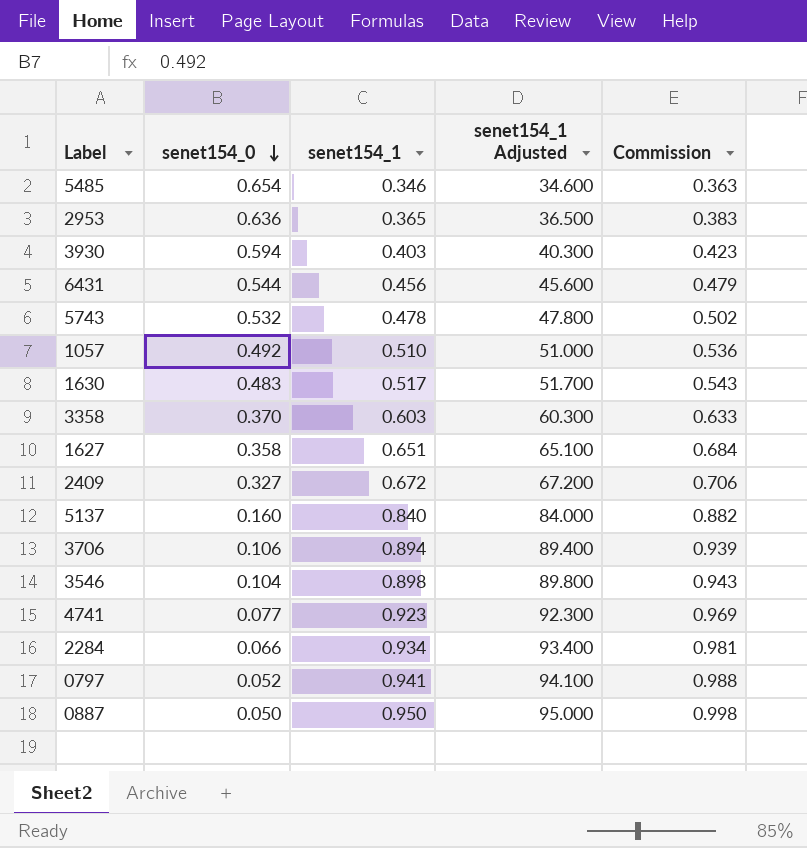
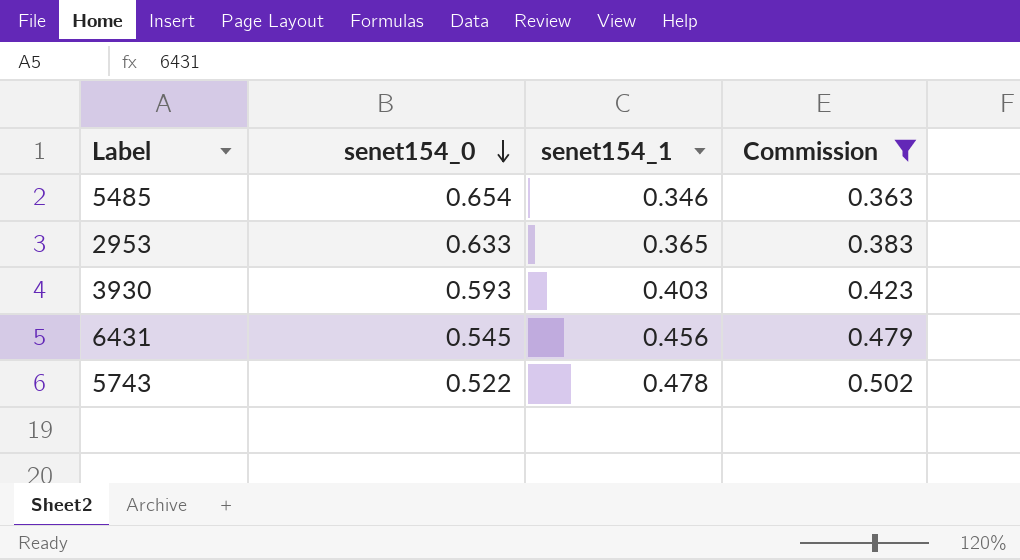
filter: none -> Commission <= 0.502
column senet154_1 Adjusted | formula: [senet154_1] * 100 -> none
2953 | senet154_0: 0.636 -> 0.633
3930 | senet154_0: 0.594 -> 0.593
6431 | senet154_0: 0.544 -> 0.545
5743 | senet154_0: 0.532 -> 0.522

